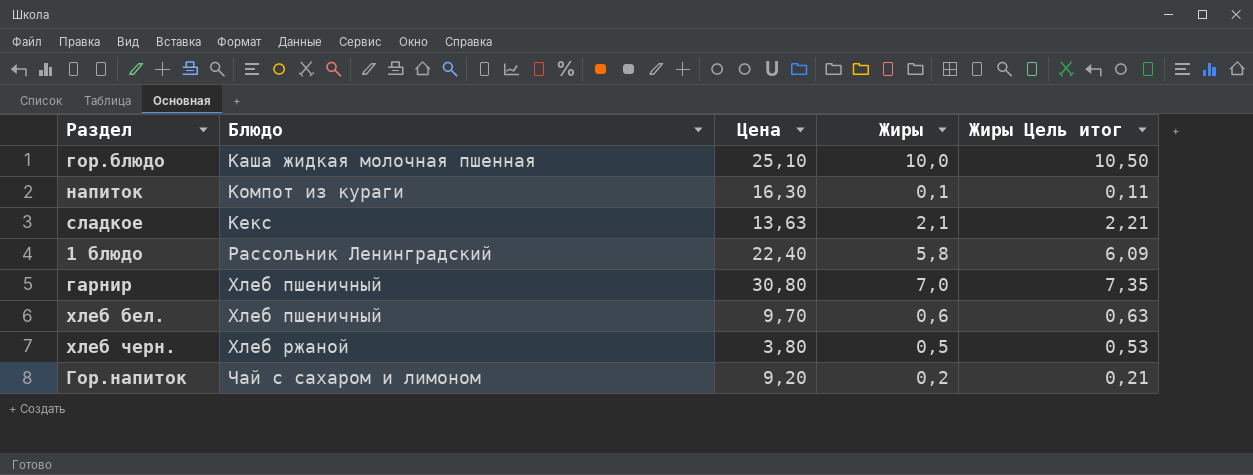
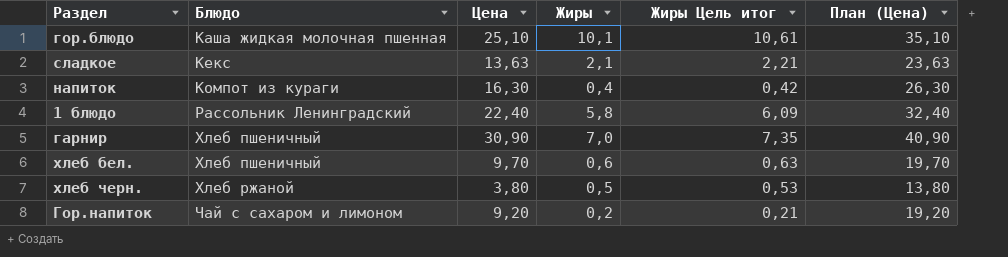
row order: none -> Блюдо ascending
column План (Цена) | formula: none -> [Цена] + 10
гор.блюдо | Жиры: 10,0 -> 10,1
гор.блюдо | Жиры Цель итог: 10,50 -> 10,61
напиток | Жиры: 0,1 -> 0,4
напиток | Жиры Цель итог: 0,11 -> 0,42
гарнир | Цена: 30,80 -> 30,90

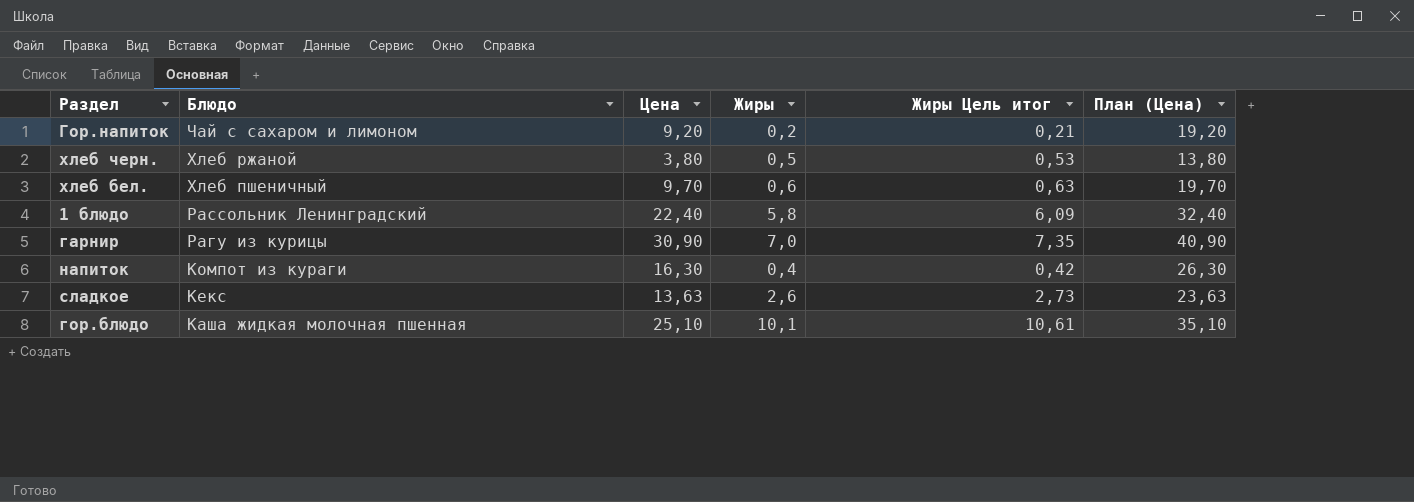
row order: Блюдо ascending -> Блюдо descending
гарнир | Блюдо: Хлеб пшеничный -> Рагу из курицы
сладкое | Жиры: 2,1 -> 2,6
сладкое | Жиры Цель итог: 2,21 -> 2,73

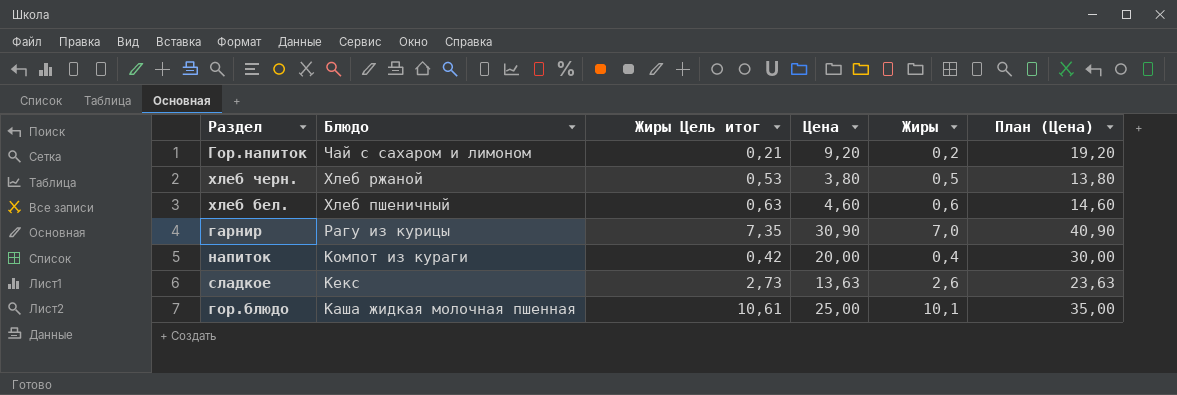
column Жиры Цель итог | position: 5 -> 3
row 1 блюдо: Рассольник Ленинградский | 22,40 | 5,8 | 6,09 | 32,40 -> none
хлеб бел. | Цена: 9,70 -> 4,60
хлеб бел. | План (Цена): 19,70 -> 14,60
напиток | Цена: 16,30 -> 20,00
напиток | План (Цена): 26,30 -> 30,00
гор.блюдо | Цена: 25,10 -> 25,00
гор.блюдо | План (Цена): 35,10 -> 35,00

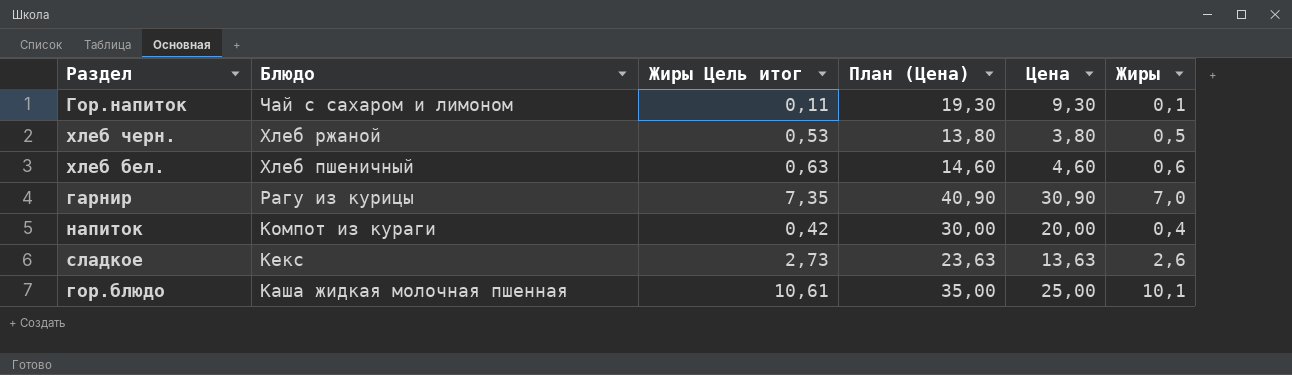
column План (Цена) | position: 6 -> 4
Гор.напиток | Жиры Цель итог: 0,21 -> 0,11
Гор.напиток | План (Цена): 19,20 -> 19,30
Гор.напиток | Цена: 9,20 -> 9,30
Гор.напиток | Жиры: 0,2 -> 0,1

